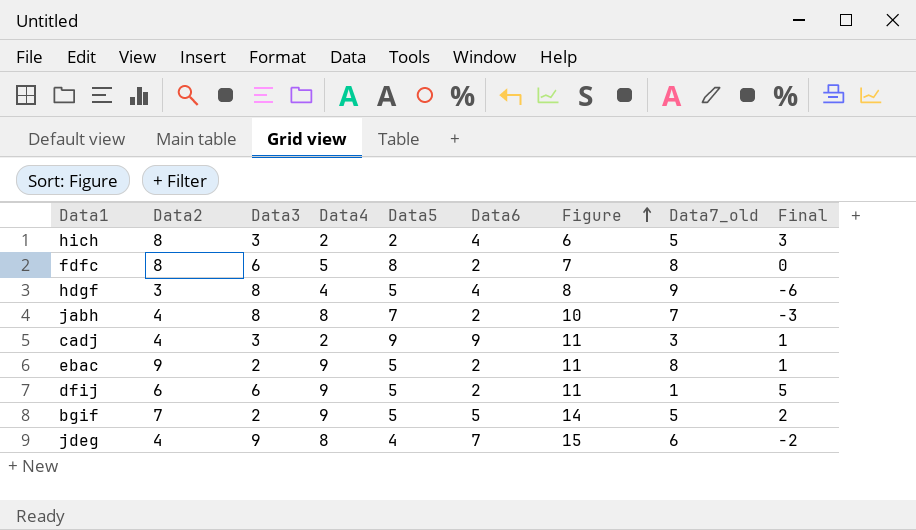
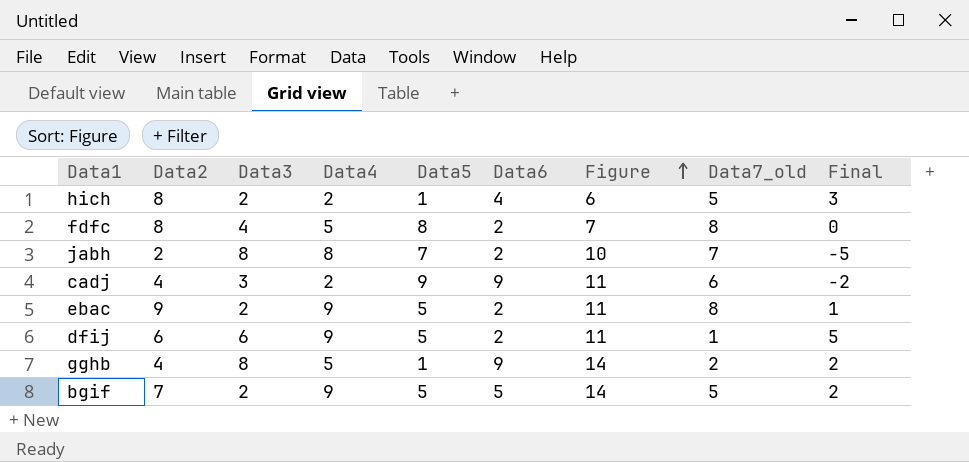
row hdgf: 3 | 8 | 4 | 5 | 4 | 8 | 9 | -6 -> none
row jdeg: 4 | 9 | 8 | 4 | 7 | 15 | 6 | -2 -> none
hich | Data3: 3 -> 2
hich | Data5: 2 -> 1
fdfc | Data3: 6 -> 4
jabh | Data2: 4 -> 2
jabh | Final: -3 -> -5
cadj | Data7_old: 3 -> 6
cadj | Final: 1 -> -2
row gghb: none -> 4 | 8 | 5 | 1 | 9 | 14 | 2 | 2

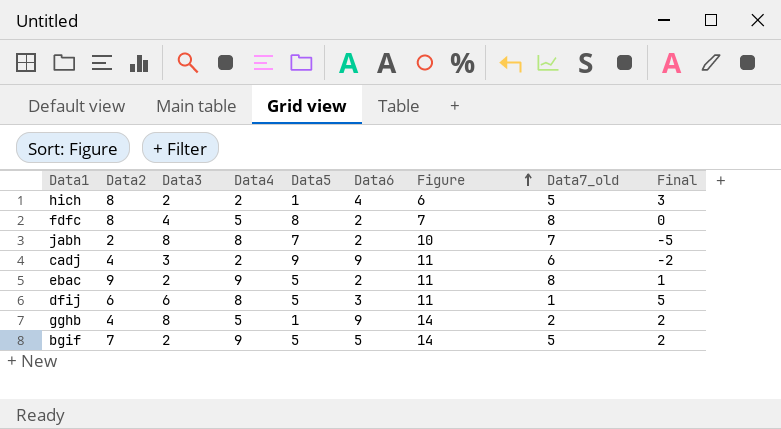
dfij | Data4: 9 -> 8
dfij | Data6: 2 -> 3

